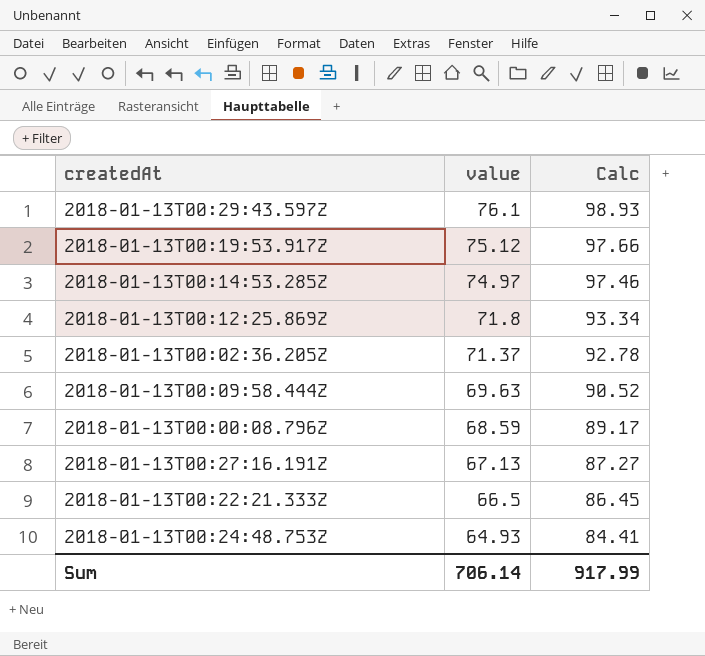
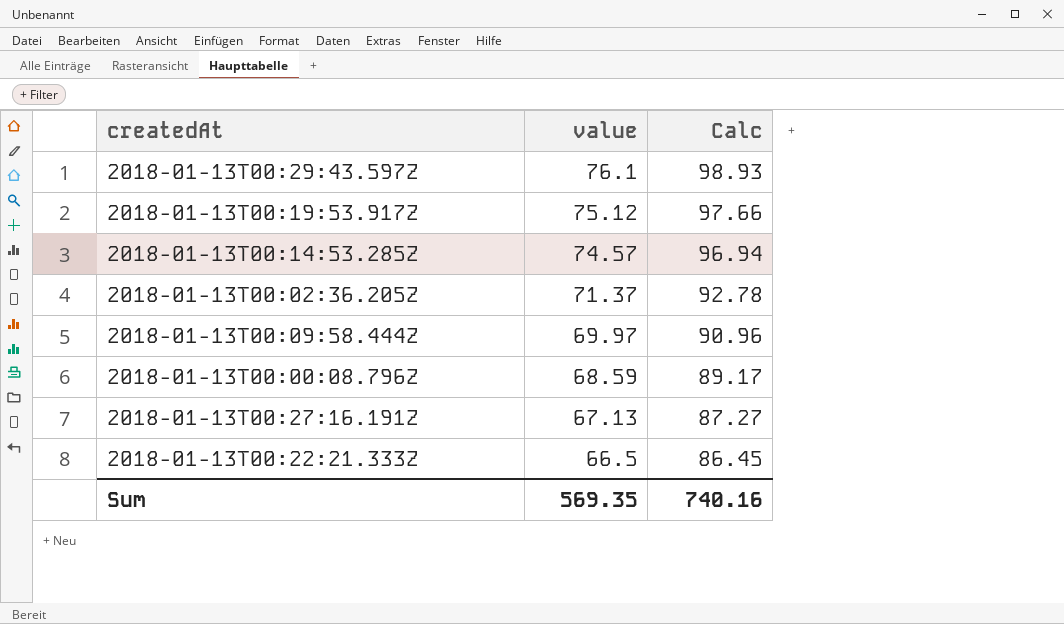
row 2018-01-13T00:12:25.869Z: 71.8 | 93.34 -> none
row 2018-01-13T00:24:48.753Z: 64.93 | 84.41 -> none
2018-01-13T00:14:53.285Z | value: 74.97 -> 74.57
2018-01-13T00:14:53.285Z | Calc: 97.46 -> 96.94
2018-01-13T00:09:58.444Z | value: 69.63 -> 69.97
2018-01-13T00:09:58.444Z | Calc: 90.52 -> 90.96
Sum | value: 706.14 -> 569.35
Sum | Calc: 917.99 -> 740.16

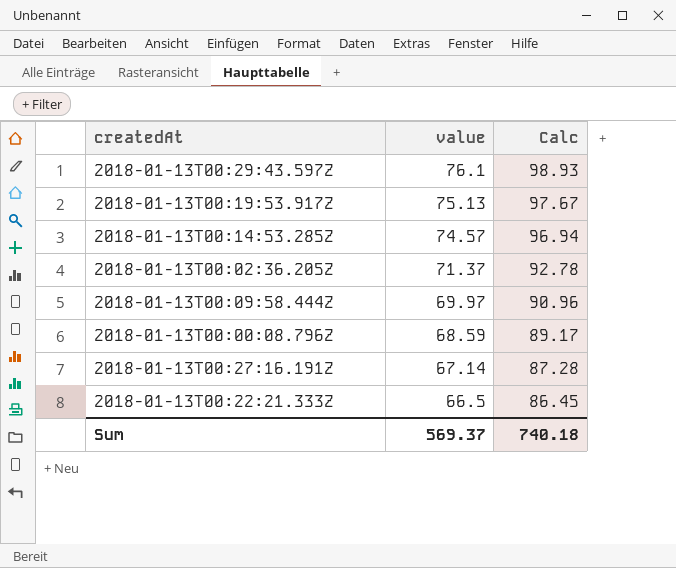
2018-01-13T00:19:53.917Z | value: 75.12 -> 75.13
2018-01-13T00:19:53.917Z | Calc: 97.66 -> 97.67
2018-01-13T00:27:16.191Z | value: 67.13 -> 67.14
2018-01-13T00:27:16.191Z | Calc: 87.27 -> 87.28
Sum | value: 569.35 -> 569.37
Sum | Calc: 740.16 -> 740.18

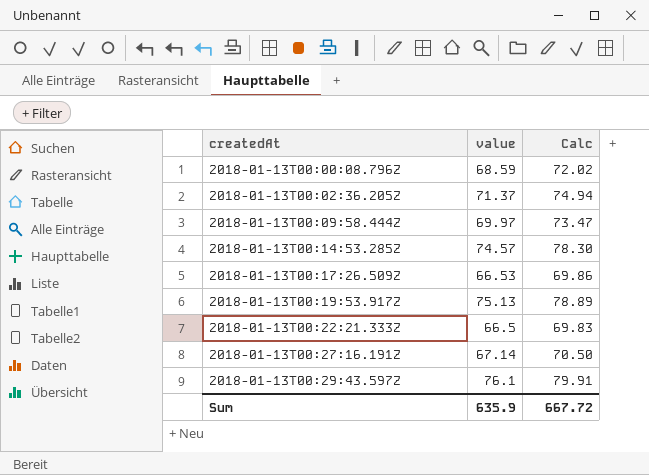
row order: value descending -> createdAt ascending
column Calc | formula: [value] * 1.3 -> [value] * 1.05
row 2018-01-13T00:17:26.509Z: none -> 66.53 | 69.86
Sum | value: 569.37 -> 635.9
Sum | Calc: 740.18 -> 667.72

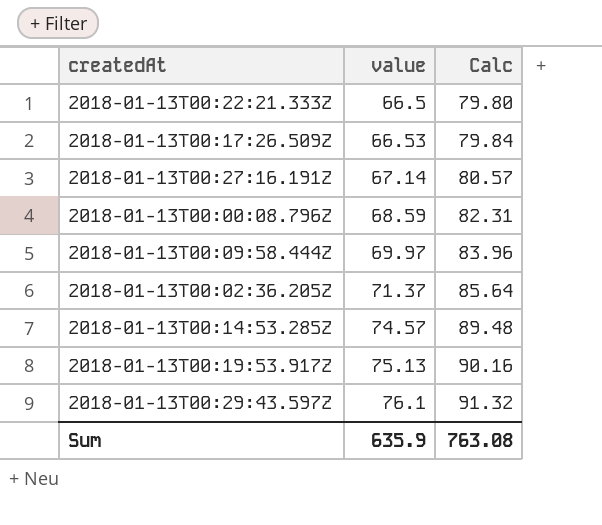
row order: createdAt ascending -> value ascending
column Calc | formula: [value] * 1.05 -> [value] * 1.2
Sum | Calc: 667.72 -> 763.08

